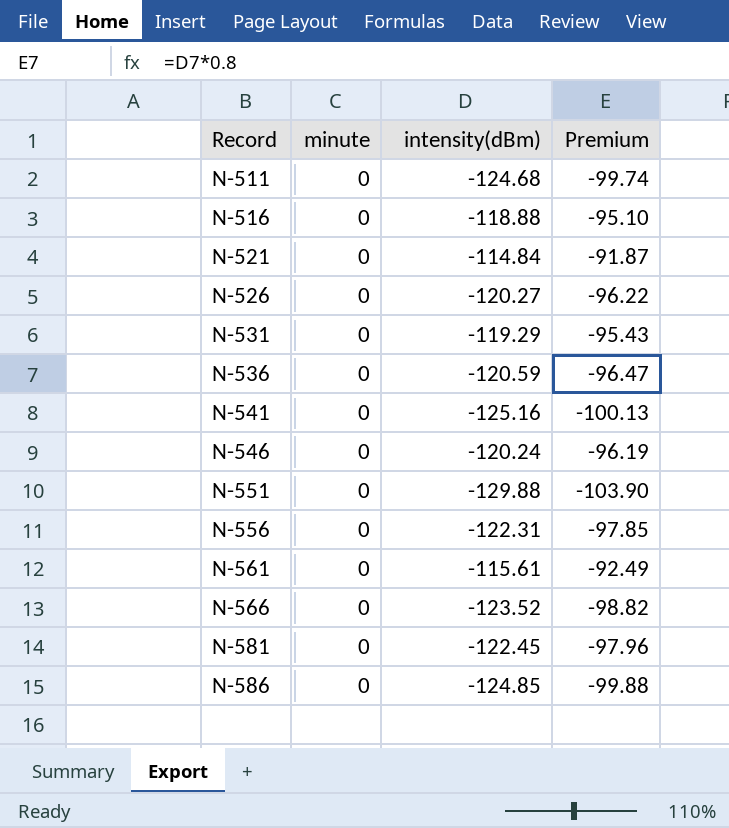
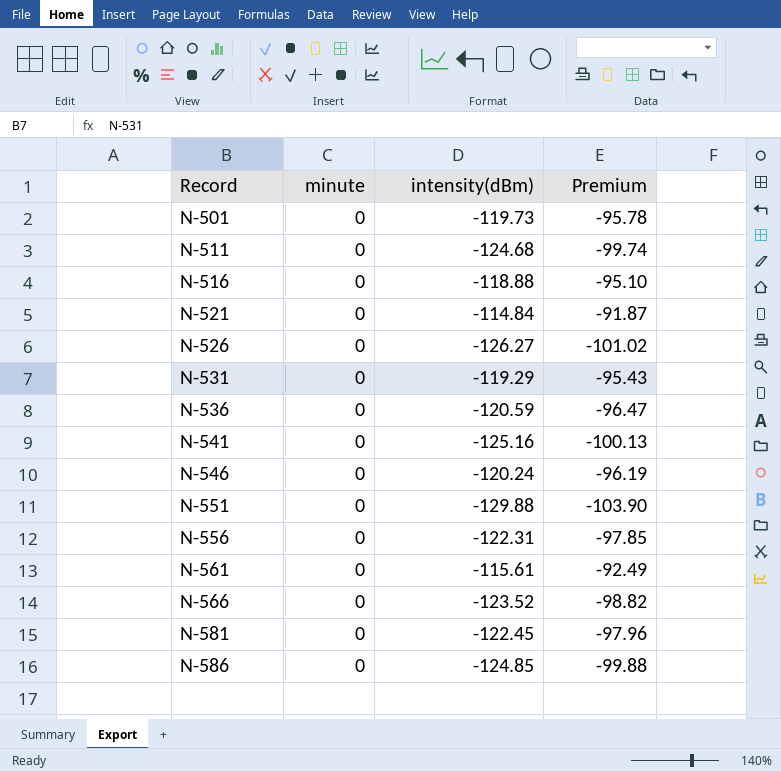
row N-501: none -> 0 | -119.73 | -95.78
N-526 | intensity(dBm): -120.27 -> -126.27
N-526 | Premium: -96.22 -> -101.02

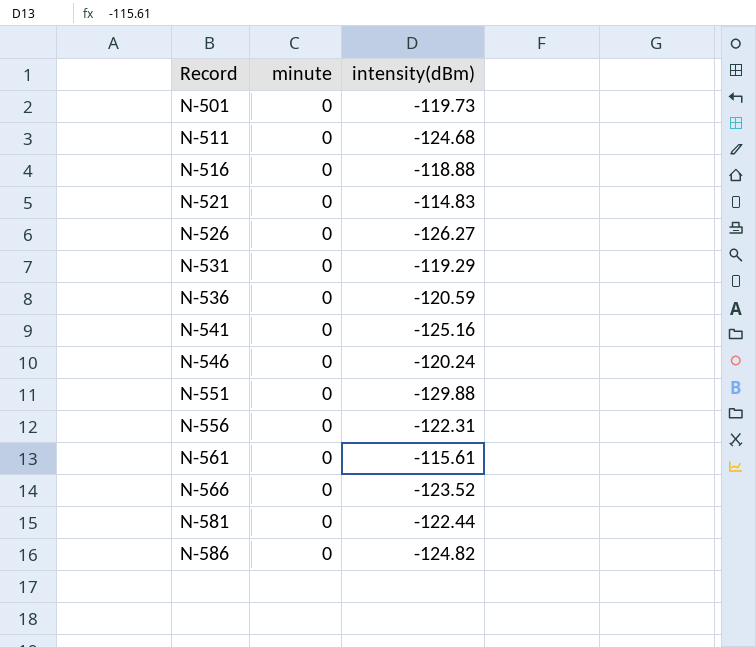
column Premium | formula: [intensity(dBm)] * 0.8 -> none
N-521 | intensity(dBm): -114.84 -> -114.83
N-581 | intensity(dBm): -122.45 -> -122.44
N-586 | intensity(dBm): -124.85 -> -124.82

